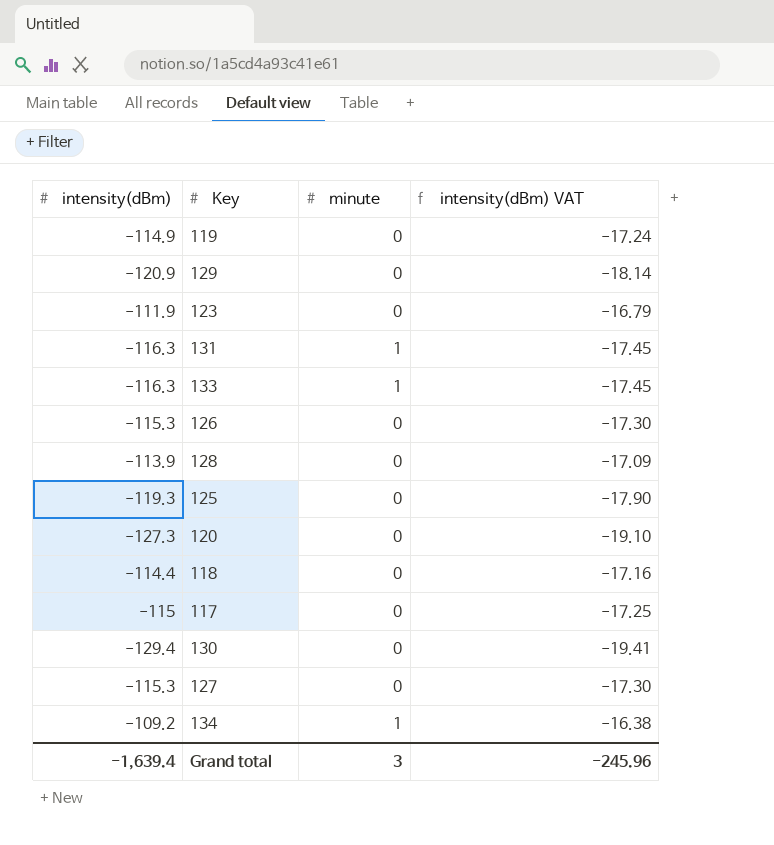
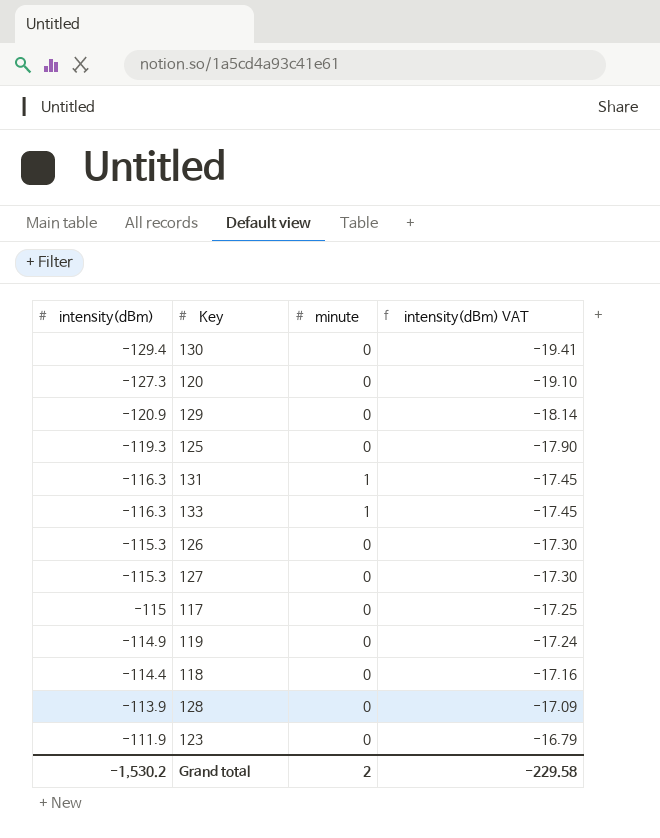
row order: none -> intensity(dBm) ascending
row 134: -109.2 | 1 | -16.38 -> none
Grand total | intensity(dBm): -1,639.4 -> -1,530.2
Grand total | minute: 3 -> 2
Grand total | intensity(dBm) VAT: -245.96 -> -229.58

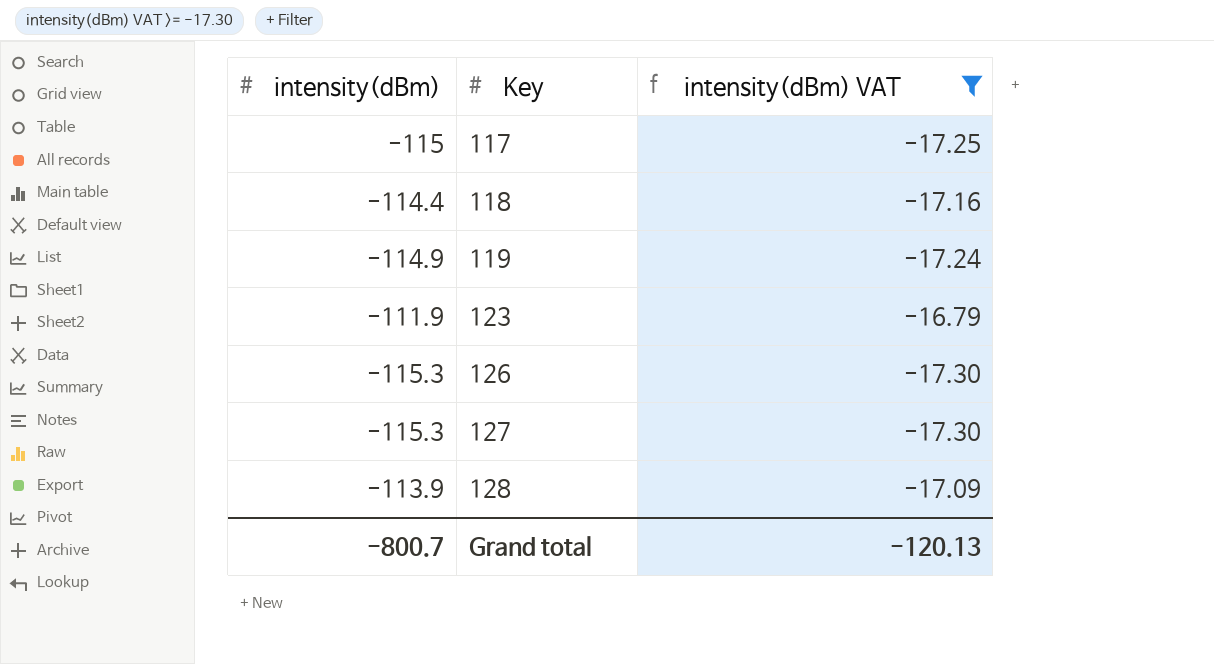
filter: none -> intensity(dBm) VAT >= -17.30
row order: intensity(dBm) ascending -> Key ascending
column minute | position: 3 -> none
Grand total | intensity(dBm): -1,530.2 -> -800.7
Grand total | intensity(dBm) VAT: -229.58 -> -120.13

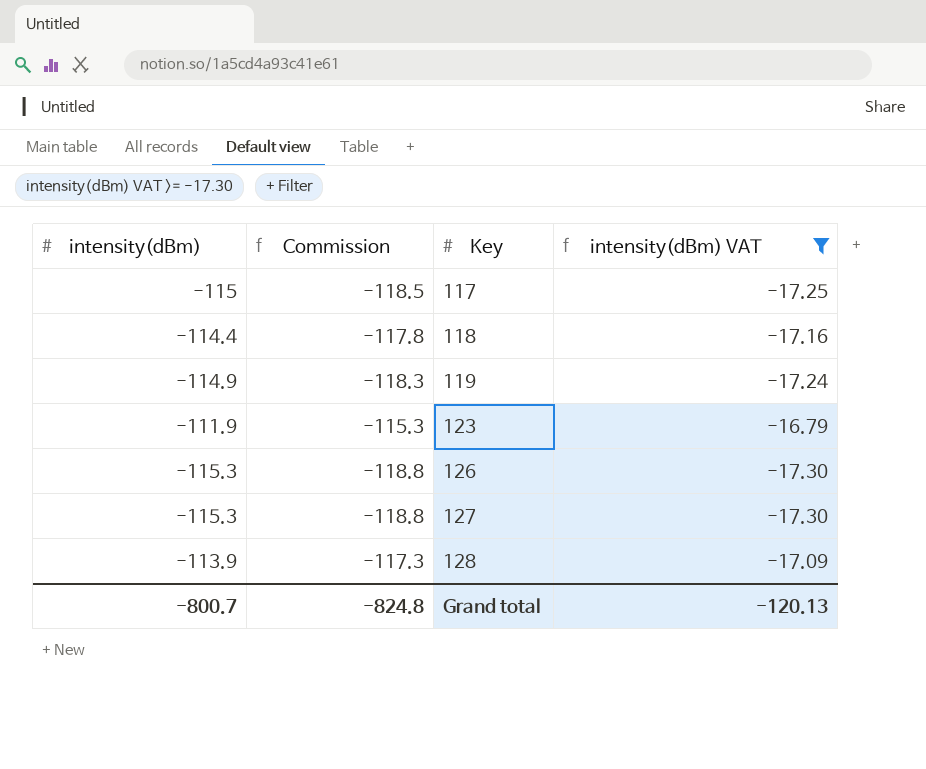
column Commission | formula: none -> [intensity(dBm)] * 1.03

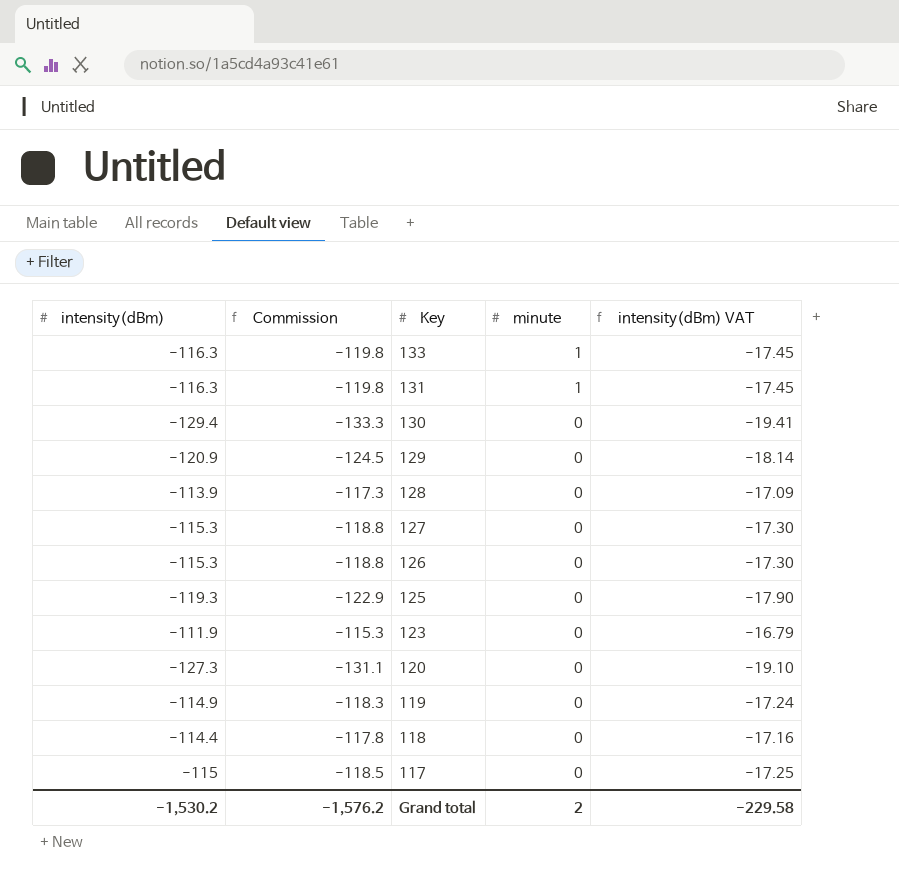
filter: intensity(dBm) VAT >= -17.30 -> none
row order: Key ascending -> Key descending
column minute | position: none -> 4
Grand total | intensity(dBm): -800.7 -> -1,530.2
Grand total | Commission: -824.8 -> -1,576.2
Grand total | intensity(dBm) VAT: -120.13 -> -229.58

